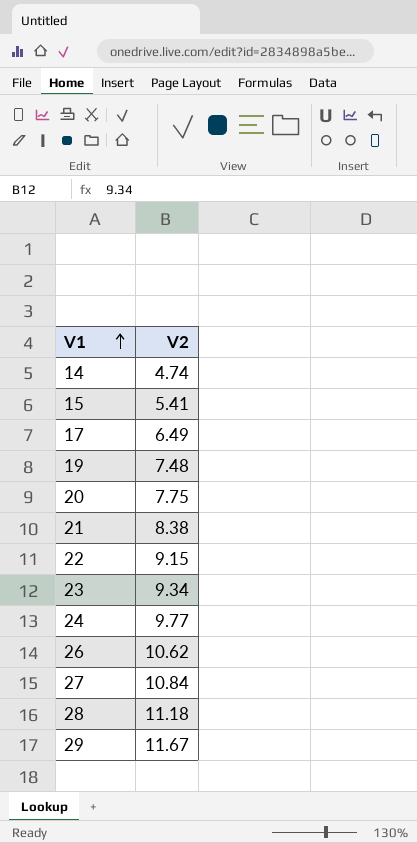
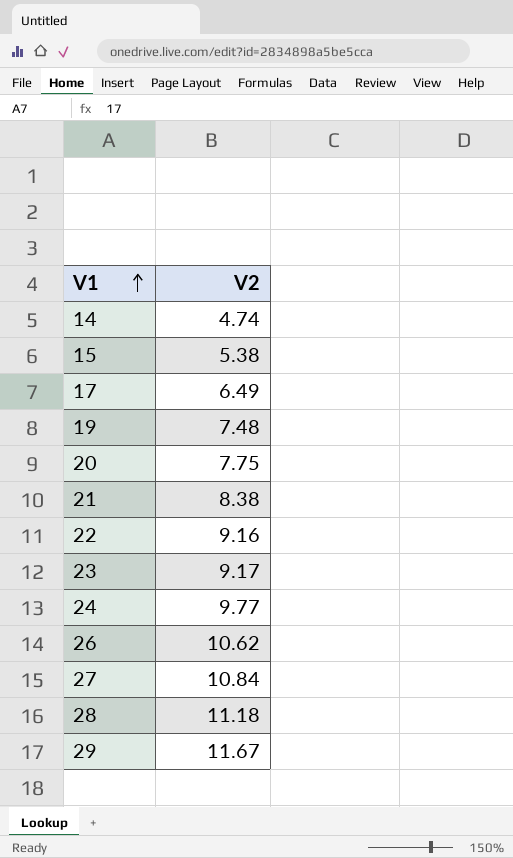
15 | V2: 5.41 -> 5.38
22 | V2: 9.15 -> 9.16
23 | V2: 9.34 -> 9.17

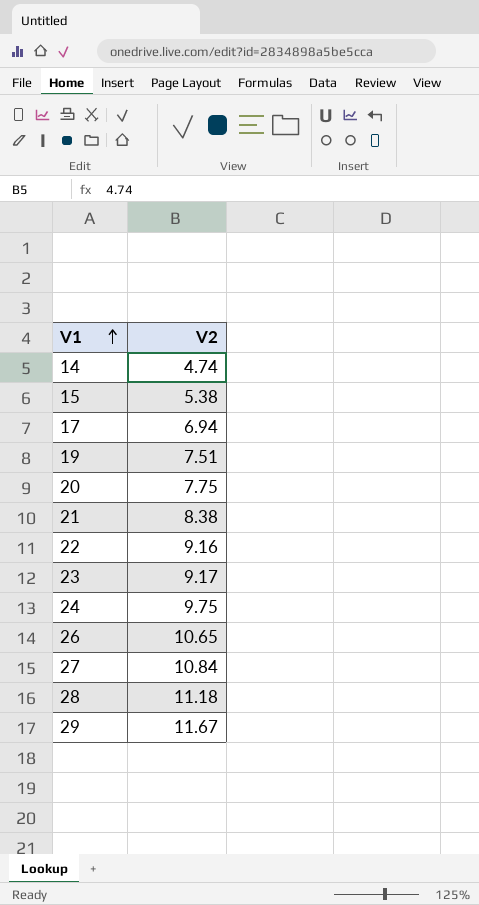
17 | V2: 6.49 -> 6.94
19 | V2: 7.48 -> 7.51
24 | V2: 9.77 -> 9.75
26 | V2: 10.62 -> 10.65

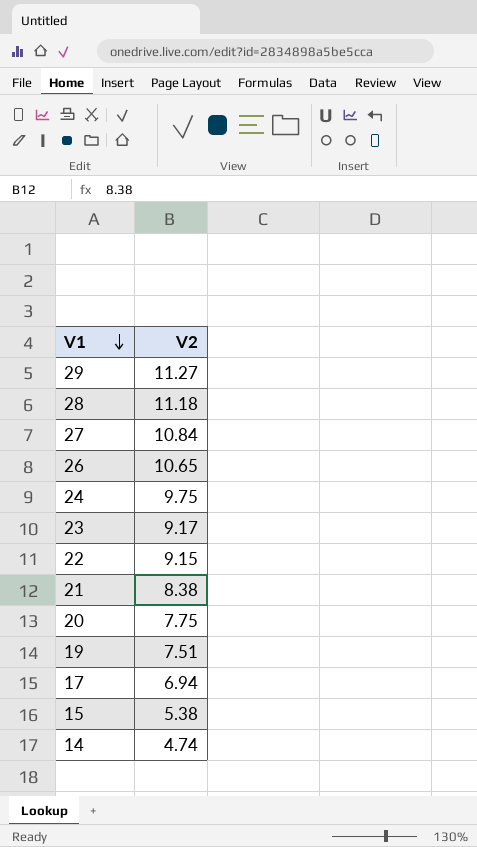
row order: V1 ascending -> V1 descending
29 | V2: 11.67 -> 11.27
22 | V2: 9.16 -> 9.15

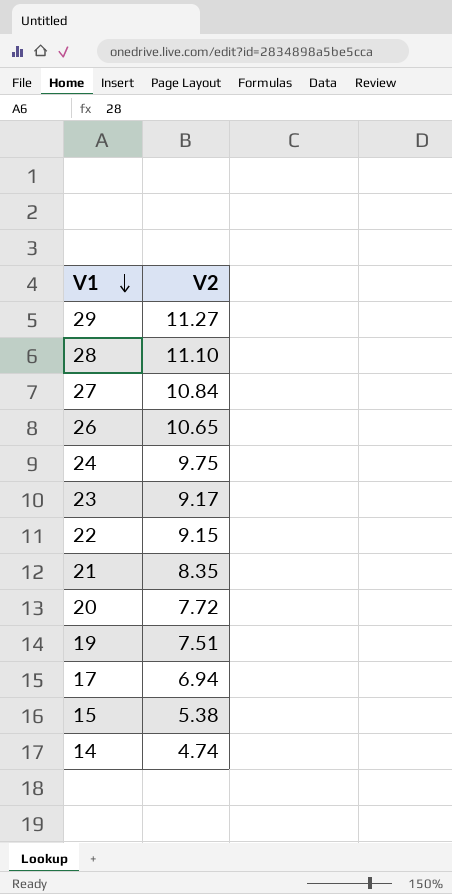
28 | V2: 11.18 -> 11.10
21 | V2: 8.38 -> 8.35
20 | V2: 7.75 -> 7.72

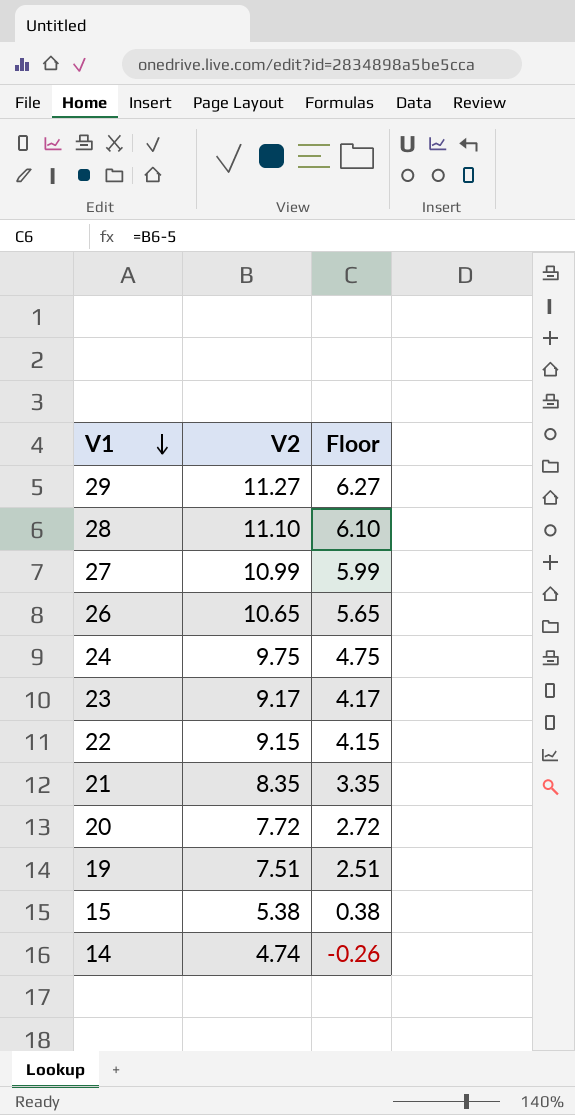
column Floor | formula: none -> [V2] - 5
row 17: 6.94 -> none
27 | V2: 10.84 -> 10.99

